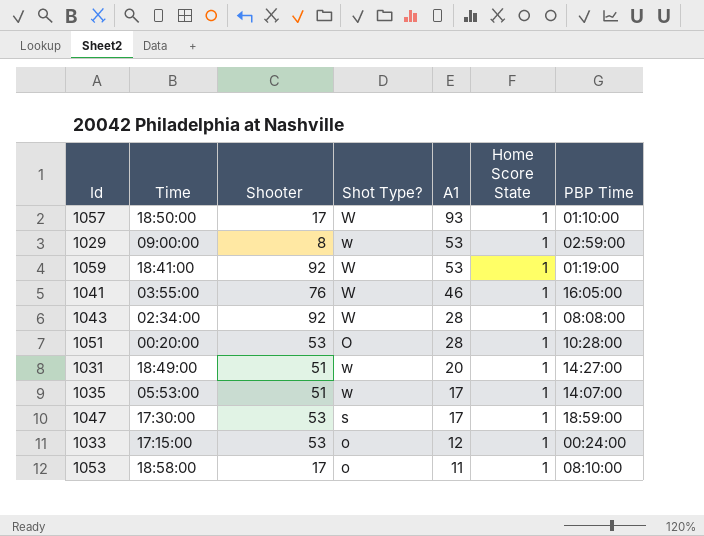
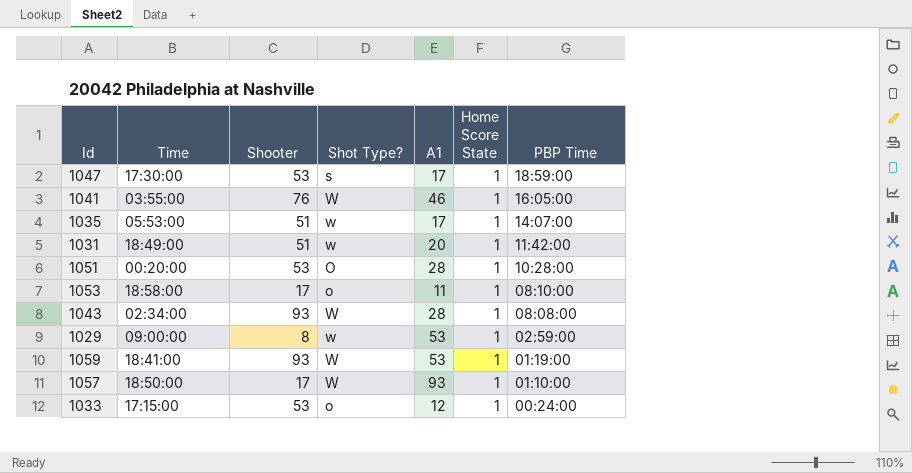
row order: A1 descending -> PBP Time descending
1031 | PBP Time: 14:27:00 -> 11:42:00
1043 | Shooter: 92 -> 93
1059 | Shooter: 92 -> 93

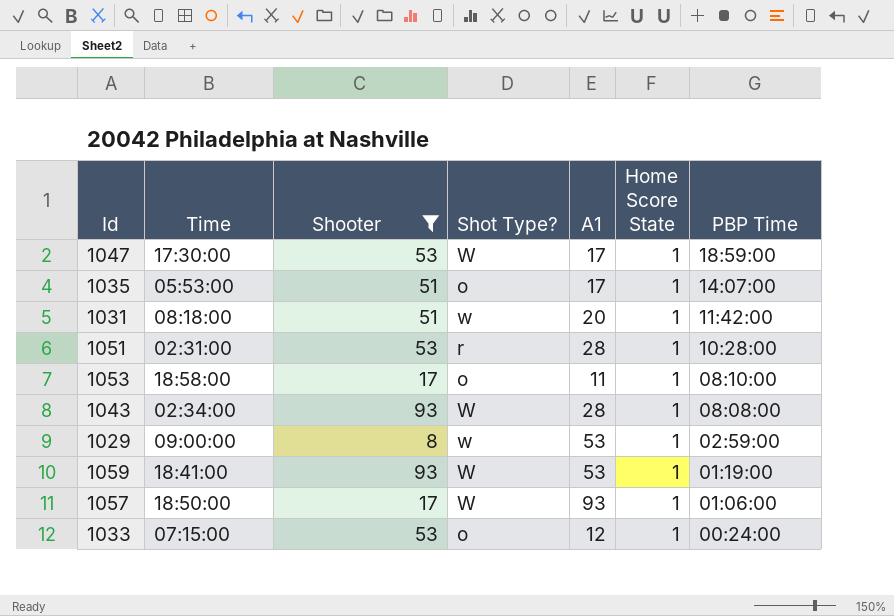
filter: none -> Shooter != 76
1047 | Shot Type?: s -> W
1035 | Shot Type?: w -> o
1031 | Time: 18:49:00 -> 08:18:00
1051 | Time: 00:20:00 -> 02:31:00
1051 | Shot Type?: O -> r
1057 | PBP Time: 01:10:00 -> 01:06:00
1033 | Time: 17:15:00 -> 07:15:00

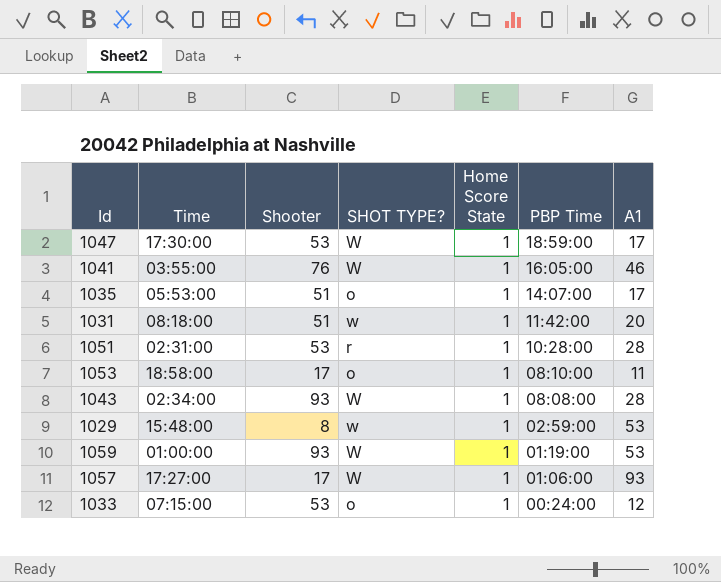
filter: Shooter != 76 -> none
column name: Shot Type? -> SHOT TYPE?
column A1 | position: 5 -> 7
1029 | Time: 09:00:00 -> 15:48:00
1059 | Time: 18:41:00 -> 01:00:00
1057 | Time: 18:50:00 -> 17:27:00

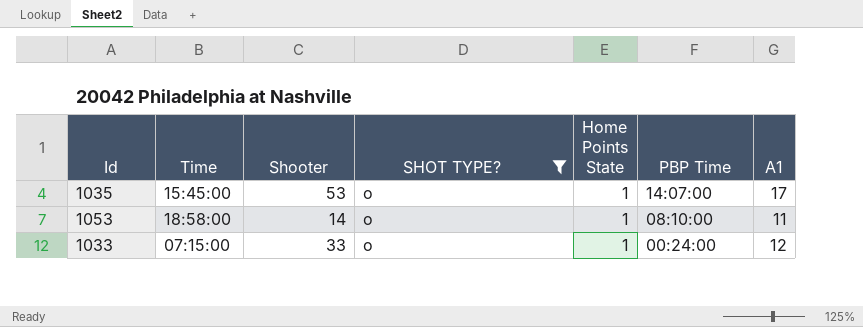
filter: none -> SHOT TYPE? = o
column name: Home Score State -> Home Points State
1035 | Time: 05:53:00 -> 15:45:00
1035 | Shooter: 51 -> 53
1053 | Shooter: 17 -> 14
1033 | Shooter: 53 -> 33

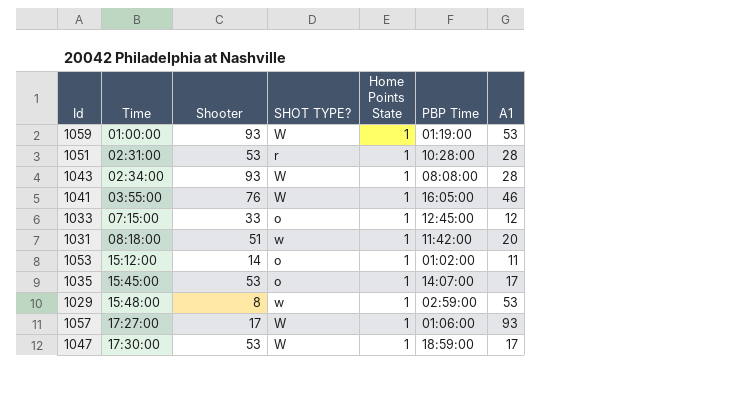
filter: SHOT TYPE? = o -> none
row order: PBP Time descending -> Time ascending
1033 | PBP Time: 00:24:00 -> 12:45:00
1053 | Time: 18:58:00 -> 15:12:00
1053 | PBP Time: 08:10:00 -> 01:02:00

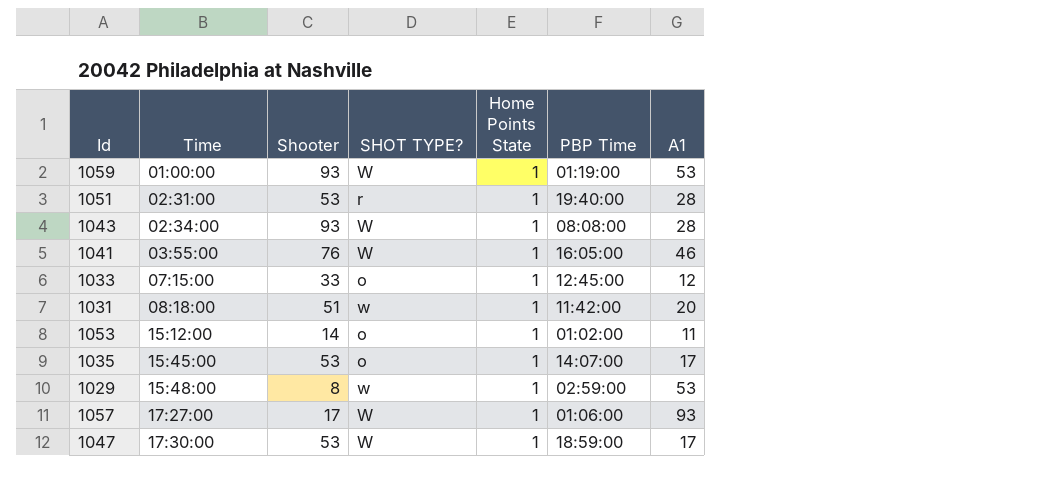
1051 | PBP Time: 10:28:00 -> 19:40:00

